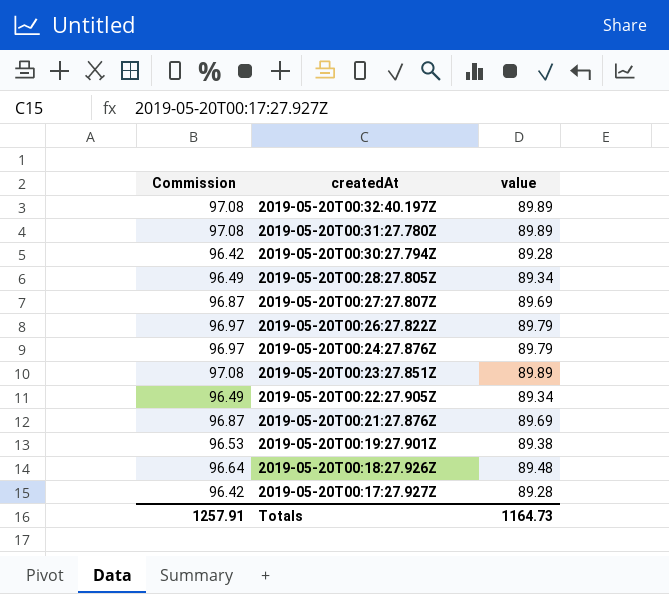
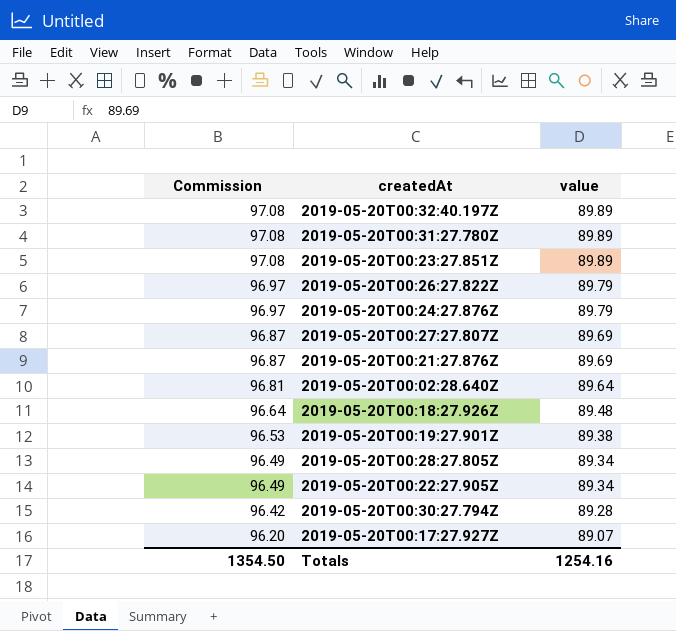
row order: createdAt descending -> Commission descending
row 2019-05-20T00:02:28.640Z: none -> 96.81 | 89.64
2019-05-20T00:17:27.927Z | Commission: 96.42 -> 96.20
2019-05-20T00:17:27.927Z | value: 89.28 -> 89.07
Totals | Commission: 1257.91 -> 1354.50
Totals | value: 1164.73 -> 1254.16

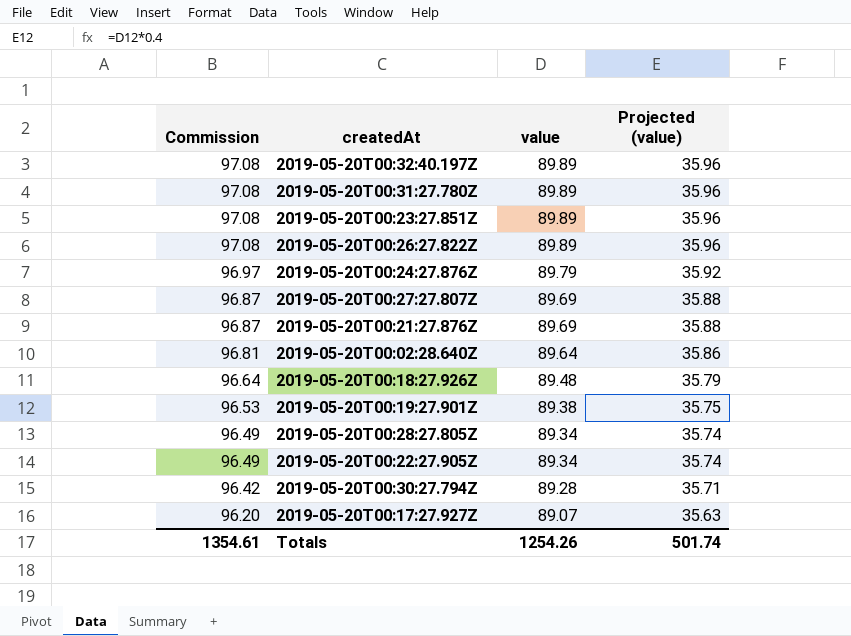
column Projected (value) | formula: none -> [value] * 0.4
2019-05-20T00:26:27.822Z | Commission: 96.97 -> 97.08
2019-05-20T00:26:27.822Z | value: 89.79 -> 89.89
Totals | Commission: 1354.50 -> 1354.61
Totals | value: 1254.16 -> 1254.26

